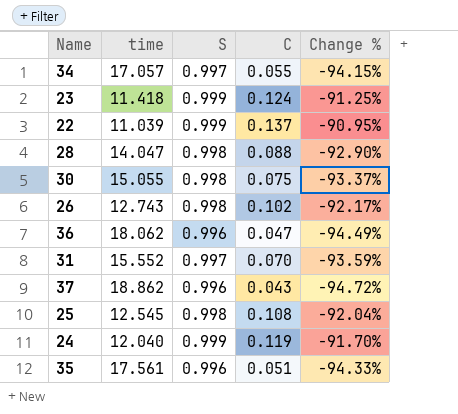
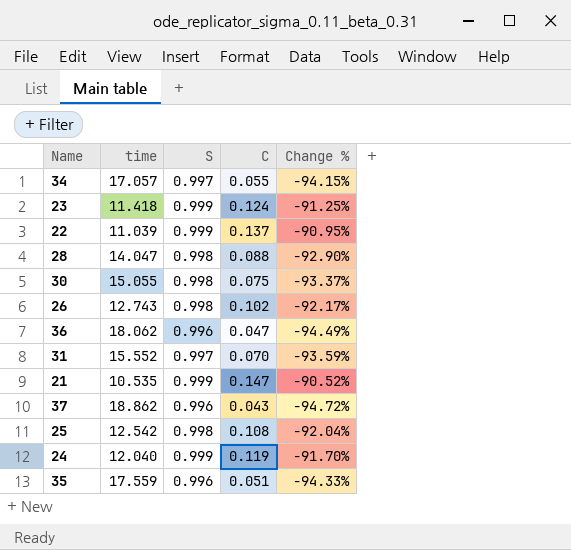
row 21: none -> 10.535 | 0.999 | 0.147 | -90.52%
25 | time: 12.545 -> 12.542
35 | time: 17.561 -> 17.559

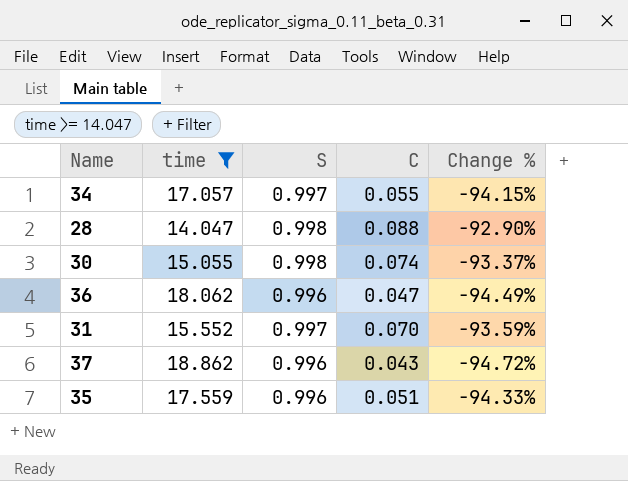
filter: none -> time >= 14.047
30 | C: 0.075 -> 0.074

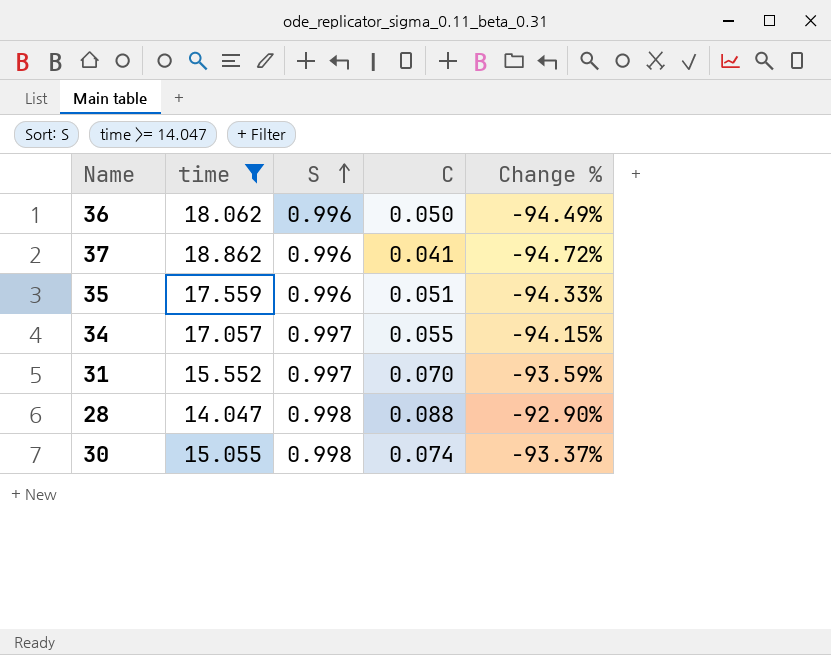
row order: none -> S ascending
36 | C: 0.047 -> 0.050
37 | C: 0.043 -> 0.041

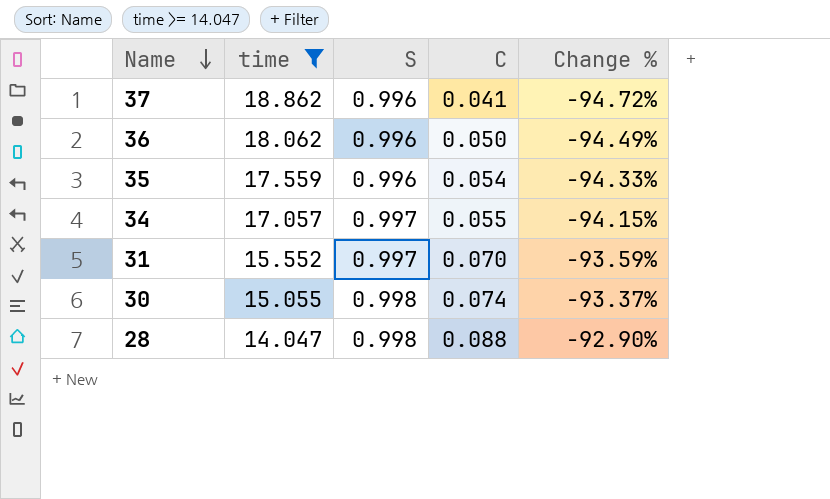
row order: S ascending -> Name descending
35 | C: 0.051 -> 0.054

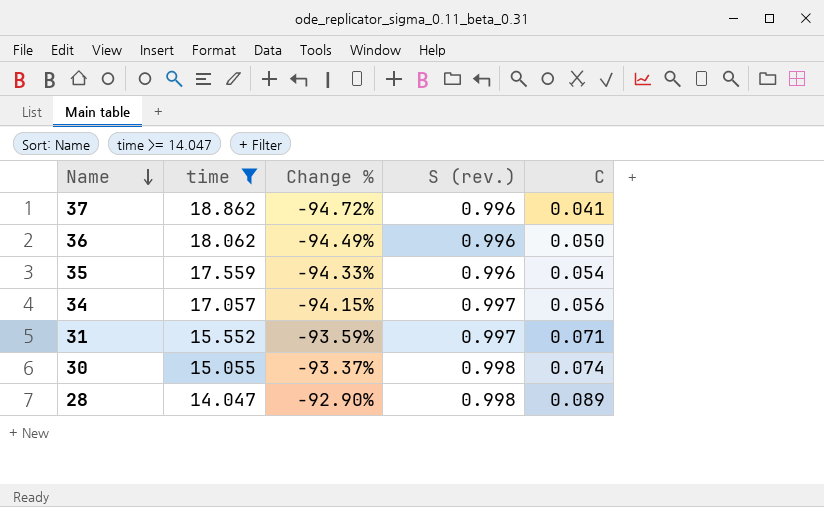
column Change % | position: 5 -> 3
column name: S -> S (rev.)
34 | C: 0.055 -> 0.056
31 | C: 0.070 -> 0.071
28 | C: 0.088 -> 0.089

